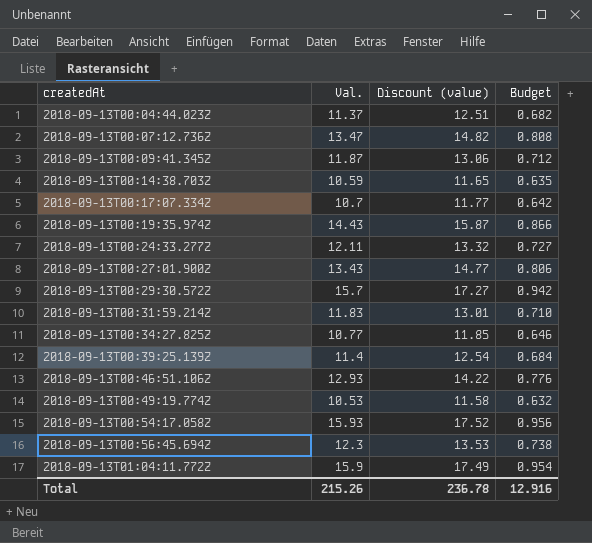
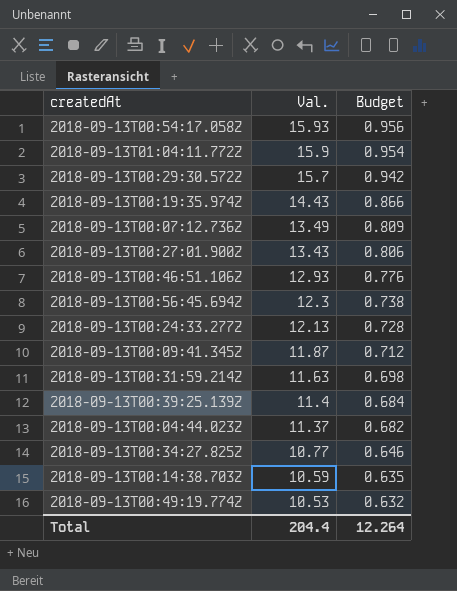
row order: createdAt ascending -> Val. descending
column Discount (value) | formula: [Val.] * 1.1 -> none
row 2018-09-13T00:17:07.334Z: 10.7 | 11.77 | 0.642 -> none
2018-09-13T00:07:12.736Z | Val.: 13.47 -> 13.49
2018-09-13T00:07:12.736Z | Budget: 0.808 -> 0.809
2018-09-13T00:24:33.277Z | Val.: 12.11 -> 12.13
2018-09-13T00:24:33.277Z | Budget: 0.727 -> 0.728
2018-09-13T00:31:59.214Z | Val.: 11.83 -> 11.63
2018-09-13T00:31:59.214Z | Budget: 0.710 -> 0.698
Total | Val.: 215.26 -> 204.4
Total | Budget: 12.916 -> 12.264

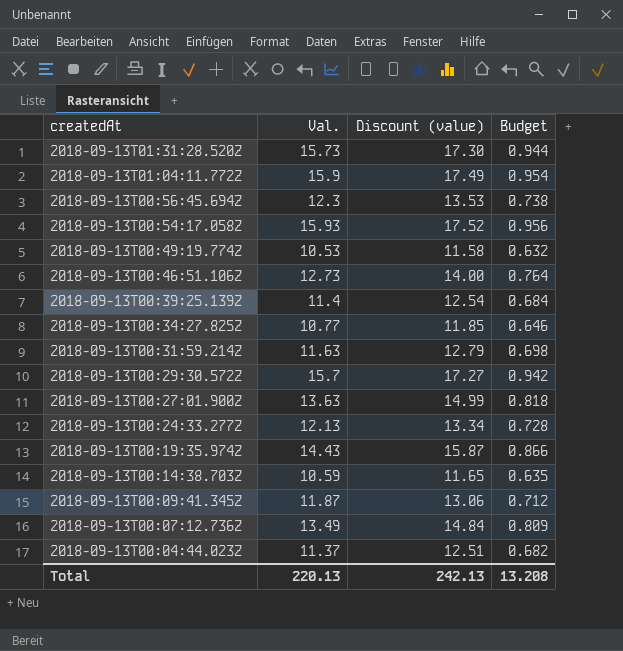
row order: Val. descending -> createdAt descending
column Discount (value) | formula: none -> [Val.] * 1.1
row 2018-09-13T01:31:28.520Z: none -> 15.73 | 17.30 | 0.944
2018-09-13T00:46:51.106Z | Val.: 12.93 -> 12.73
2018-09-13T00:46:51.106Z | Budget: 0.776 -> 0.764
2018-09-13T00:27:01.900Z | Val.: 13.43 -> 13.63
2018-09-13T00:27:01.900Z | Budget: 0.806 -> 0.818
Total | Val.: 204.4 -> 220.13
Total | Budget: 12.264 -> 13.208

